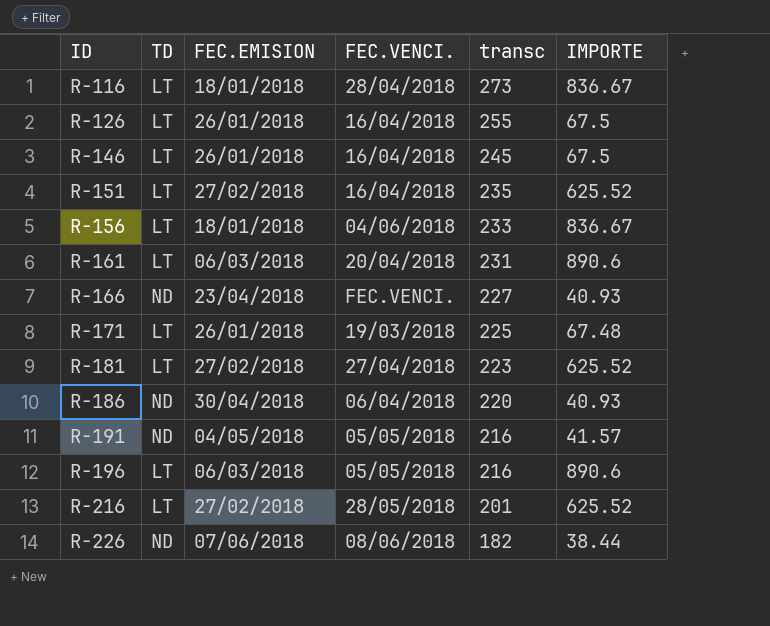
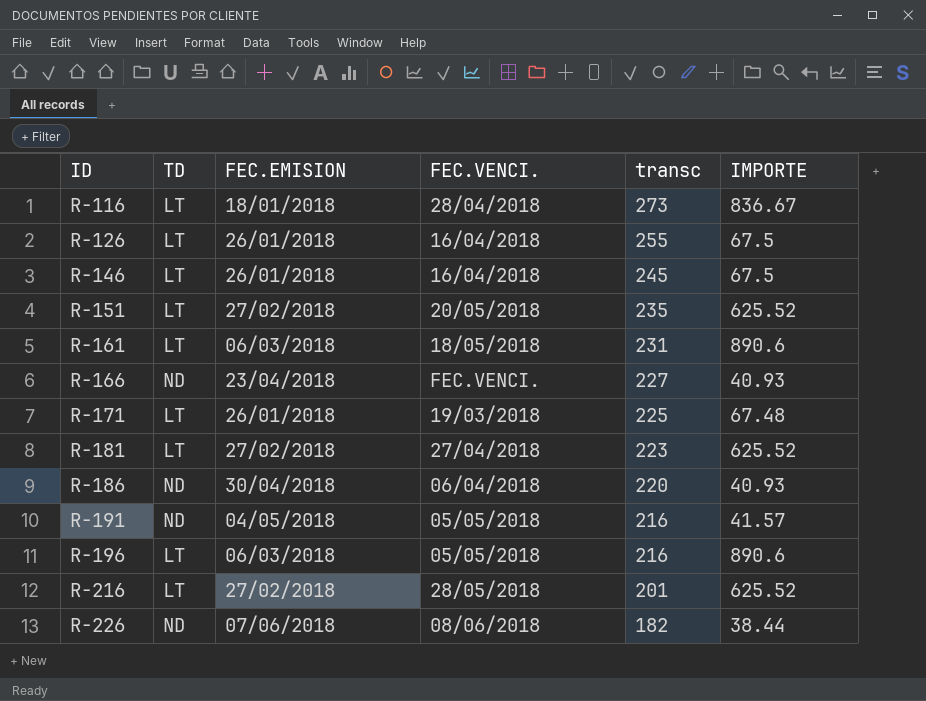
row R-156: LT | 18/01/2018 | 04/06/2018 | 233 | 836.67 -> none
R-151 | FEC.VENCI.: 16/04/2018 -> 20/05/2018
R-161 | FEC.VENCI.: 20/04/2018 -> 18/05/2018

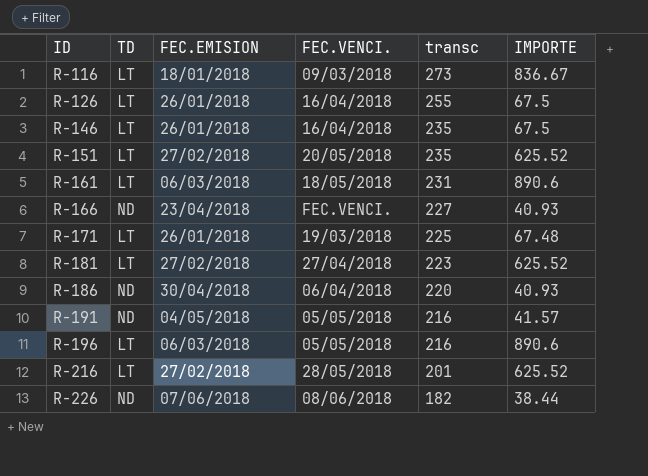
R-116 | FEC.VENCI.: 28/04/2018 -> 09/03/2018
R-146 | transc: 245 -> 235

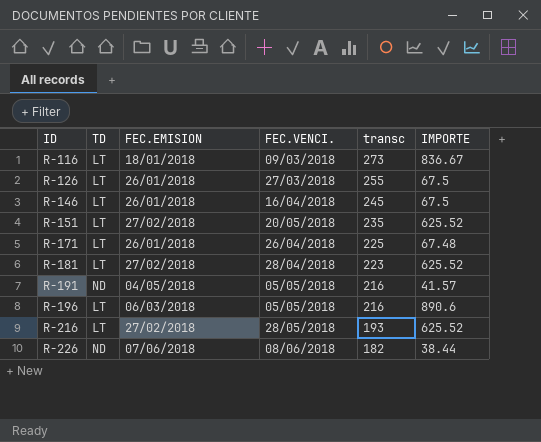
row R-161: LT | 06/03/2018 | 18/05/2018 | 231 | 890.6 -> none
row R-166: ND | 23/04/2018 | FEC.VENCI. | 227 | 40.93 -> none
row R-186: ND | 30/04/2018 | 06/04/2018 | 220 | 40.93 -> none
R-126 | FEC.VENCI.: 16/04/2018 -> 27/03/2018
R-146 | transc: 235 -> 245
R-171 | FEC.VENCI.: 19/03/2018 -> 26/04/2018
R-181 | FEC.VENCI.: 27/04/2018 -> 28/04/2018
R-216 | transc: 201 -> 193

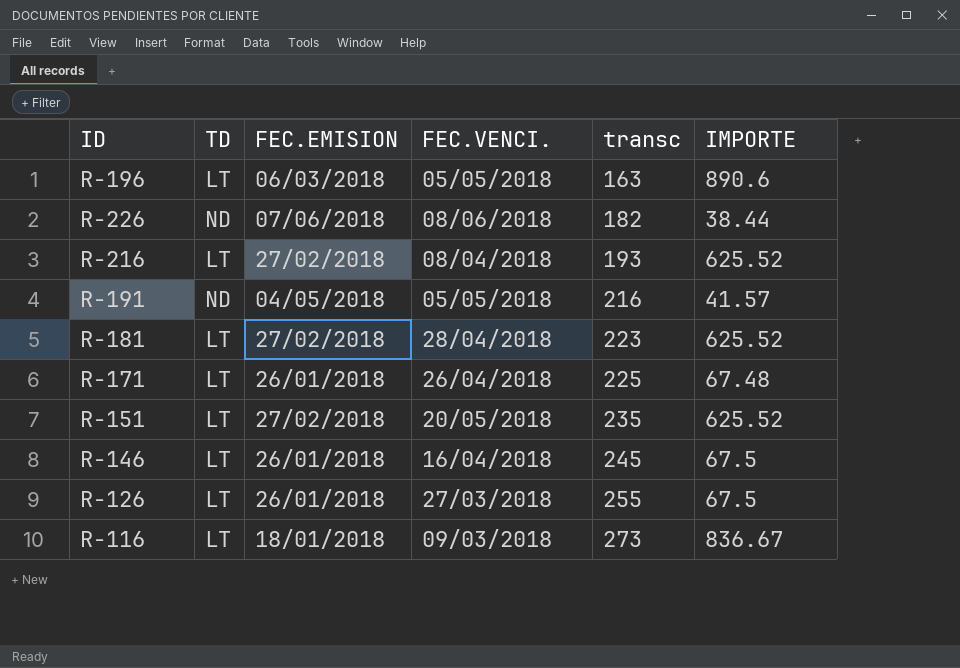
row order: ID ascending -> transc ascending
R-196 | transc: 216 -> 163
R-216 | FEC.VENCI.: 28/05/2018 -> 08/04/2018

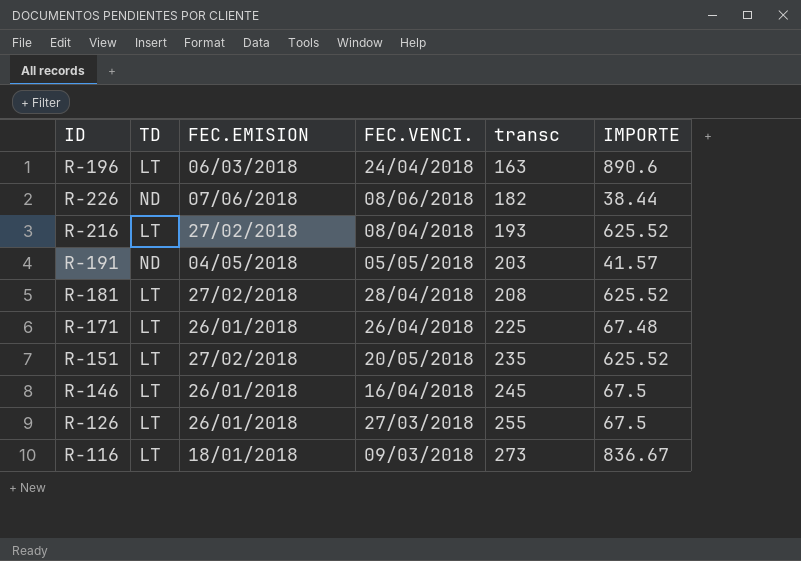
R-196 | FEC.VENCI.: 05/05/2018 -> 24/04/2018
R-191 | transc: 216 -> 203
R-181 | transc: 223 -> 208

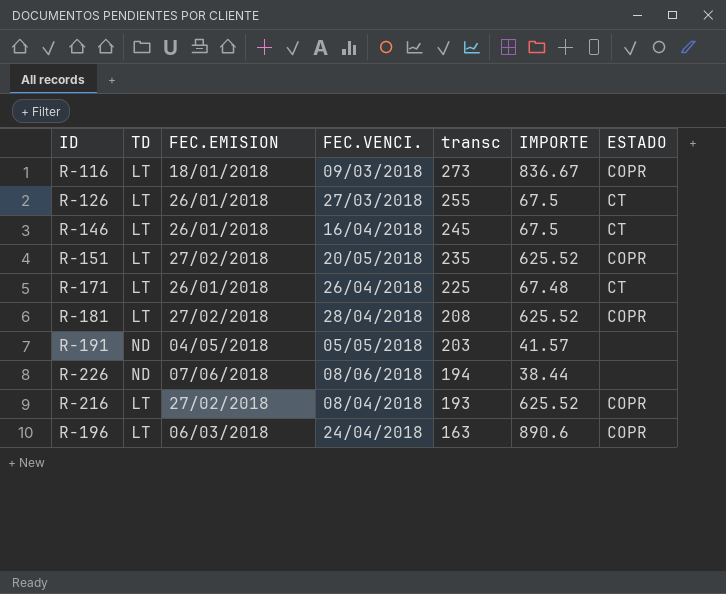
row order: transc ascending -> transc descending
column ESTADO | position: none -> 7
R-226 | transc: 182 -> 194

